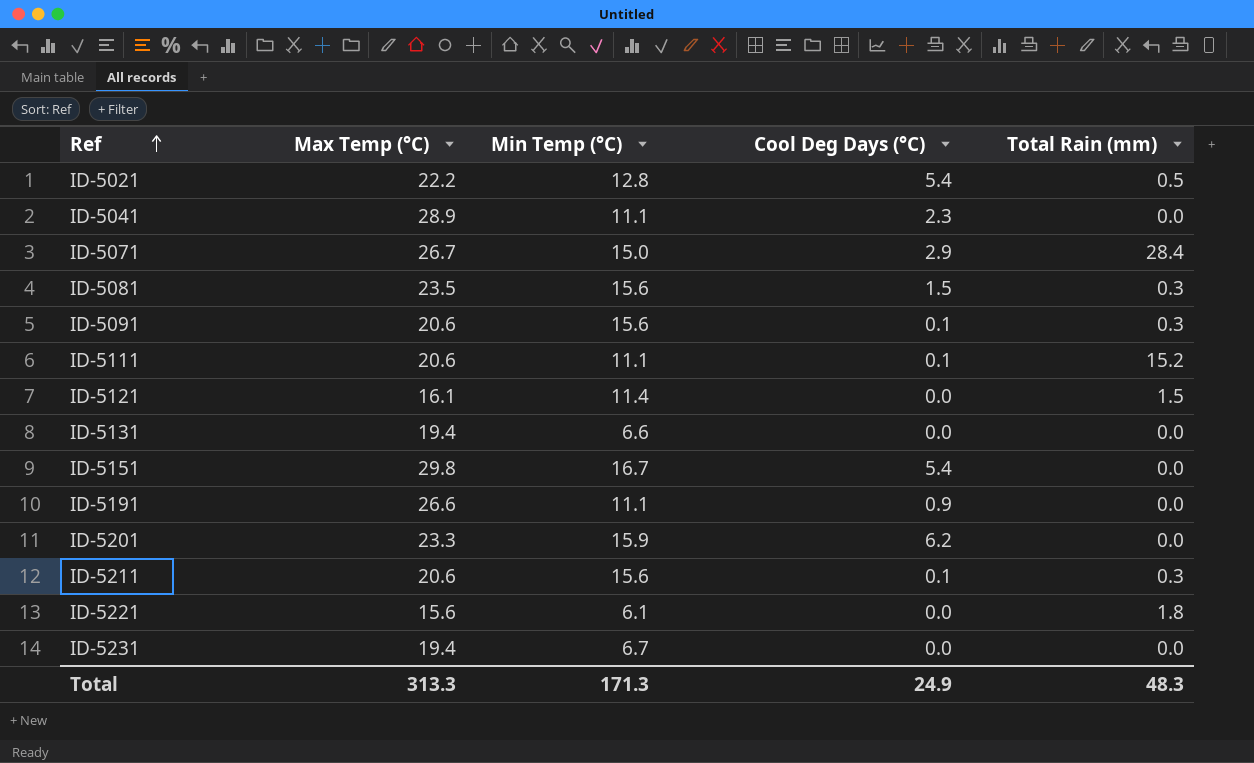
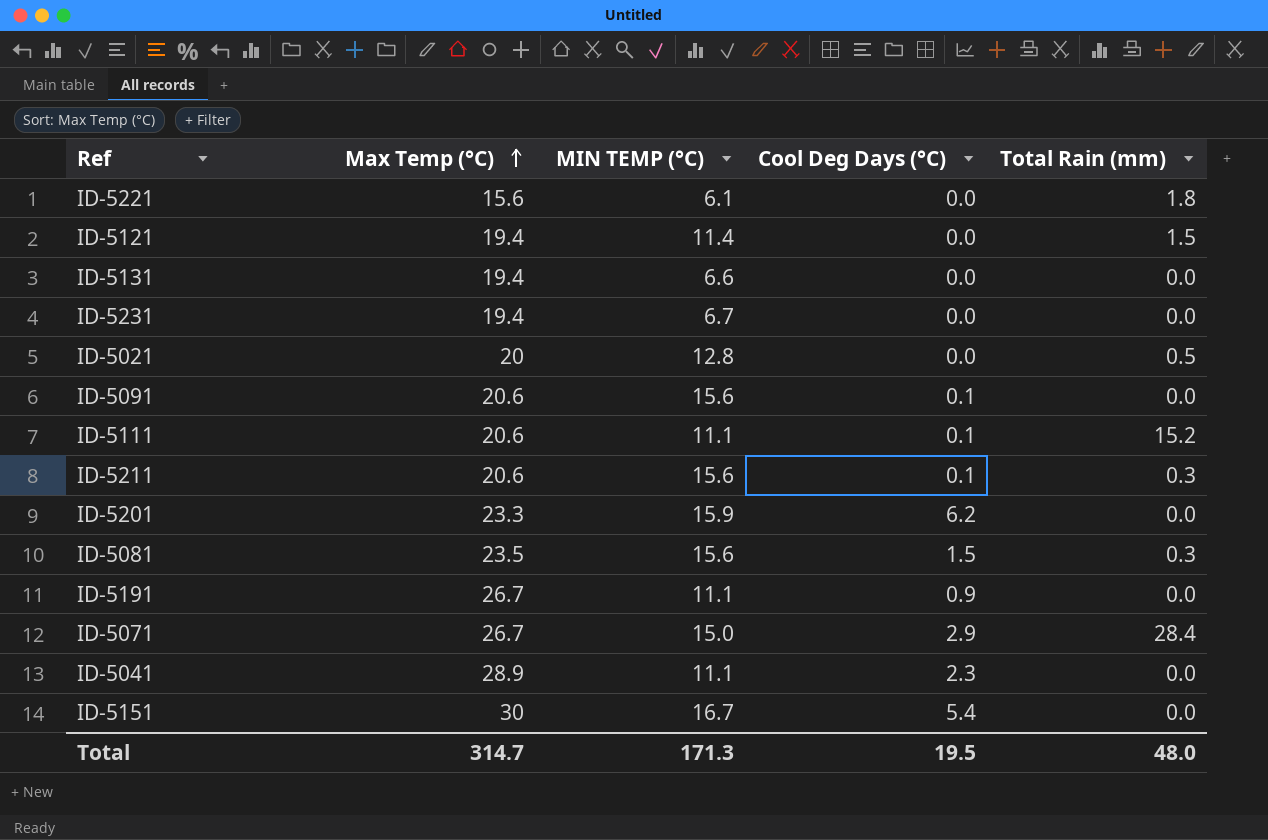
row order: Ref ascending -> Max Temp (°C) ascending
column name: Min Temp (°C) -> MIN TEMP (°C)
ID-5121 | Max Temp (°C): 16.1 -> 19.4
ID-5021 | Max Temp (°C): 22.2 -> 20
ID-5021 | Cool Deg Days (°C): 5.4 -> 0.0
ID-5091 | Total Rain (mm): 0.3 -> 0.0
ID-5191 | Max Temp (°C): 26.6 -> 26.7
ID-5151 | Max Temp (°C): 29.8 -> 30
Total | Max Temp (°C): 313.3 -> 314.7
Total | Cool Deg Days (°C): 24.9 -> 19.5
Total | Total Rain (mm): 48.3 -> 48.0

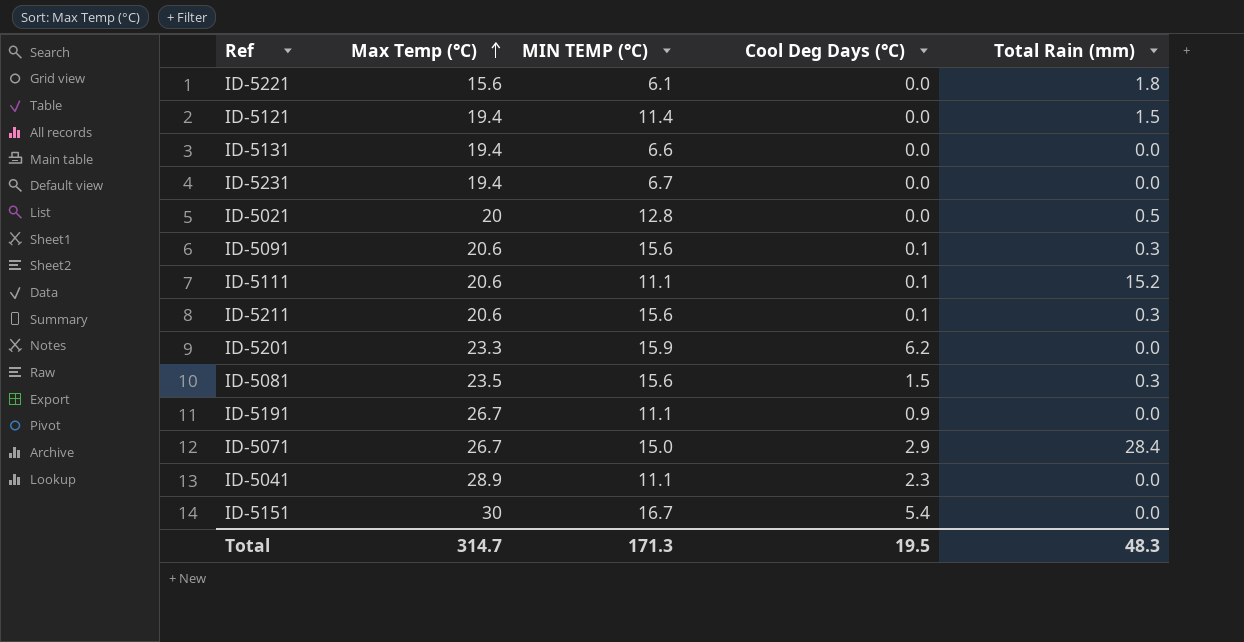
ID-5091 | Total Rain (mm): 0.0 -> 0.3
Total | Total Rain (mm): 48.0 -> 48.3

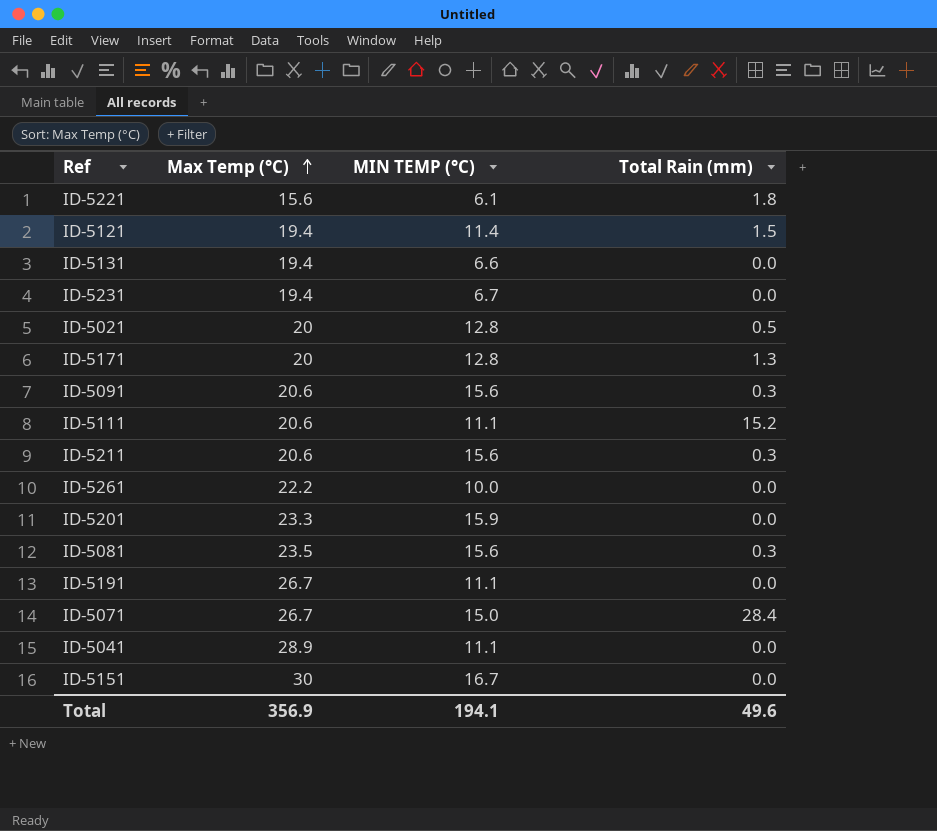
column Cool Deg Days (°C) | position: 4 -> none
row ID-5171: none -> 20 | 12.8 | 1.3
row ID-5261: none -> 22.2 | 10.0 | 0.0
Total | Max Temp (°C): 314.7 -> 356.9
Total | MIN TEMP (°C): 171.3 -> 194.1
Total | Total Rain (mm): 48.3 -> 49.6

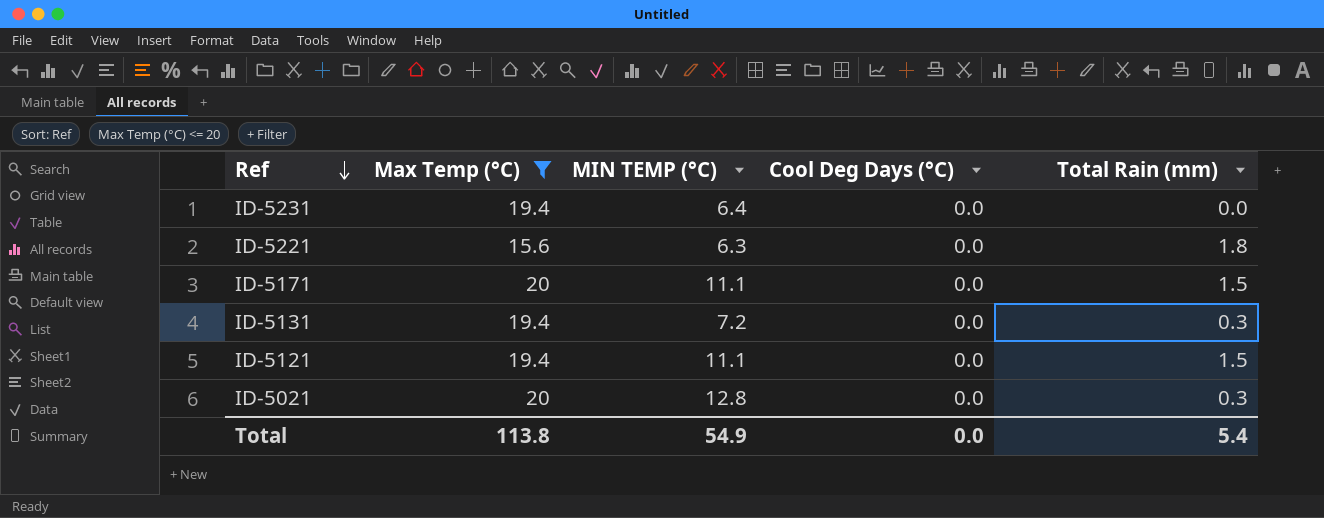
filter: none -> Max Temp (°C) <= 20
row order: Max Temp (°C) ascending -> Ref descending
column Cool Deg Days (°C) | position: none -> 4
ID-5231 | MIN TEMP (°C): 6.7 -> 6.4
ID-5221 | MIN TEMP (°C): 6.1 -> 6.3
ID-5171 | MIN TEMP (°C): 12.8 -> 11.1
ID-5171 | Total Rain (mm): 1.3 -> 1.5
ID-5131 | MIN TEMP (°C): 6.6 -> 7.2
ID-5131 | Total Rain (mm): 0.0 -> 0.3
ID-5121 | MIN TEMP (°C): 11.4 -> 11.1
ID-5021 | Total Rain (mm): 0.5 -> 0.3
Total | Max Temp (°C): 356.9 -> 113.8
Total | MIN TEMP (°C): 194.1 -> 54.9
Total | Total Rain (mm): 49.6 -> 5.4

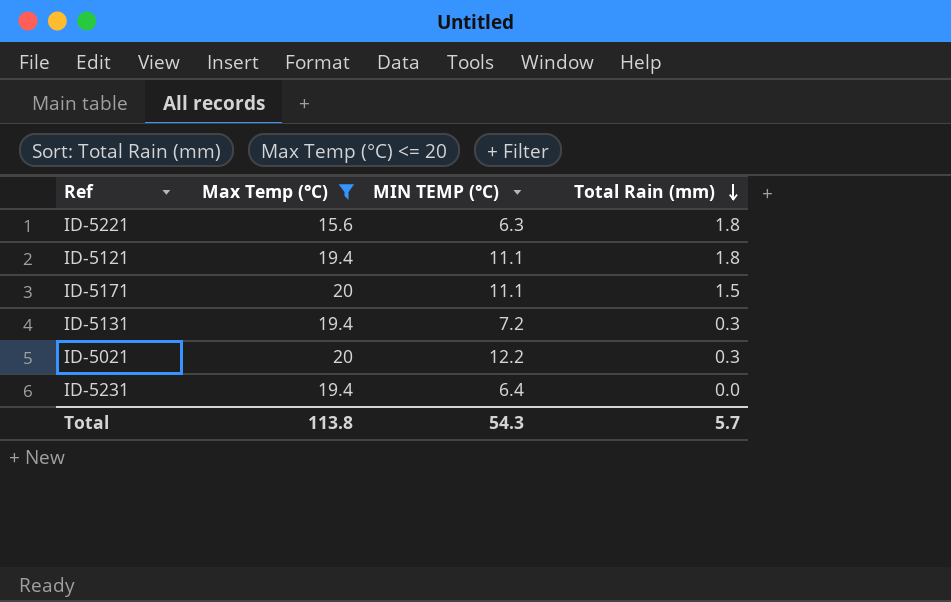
row order: Ref descending -> Total Rain (mm) descending
column Cool Deg Days (°C) | position: 4 -> none
ID-5121 | Total Rain (mm): 1.5 -> 1.8
ID-5021 | MIN TEMP (°C): 12.8 -> 12.2
Total | MIN TEMP (°C): 54.9 -> 54.3
Total | Total Rain (mm): 5.4 -> 5.7

